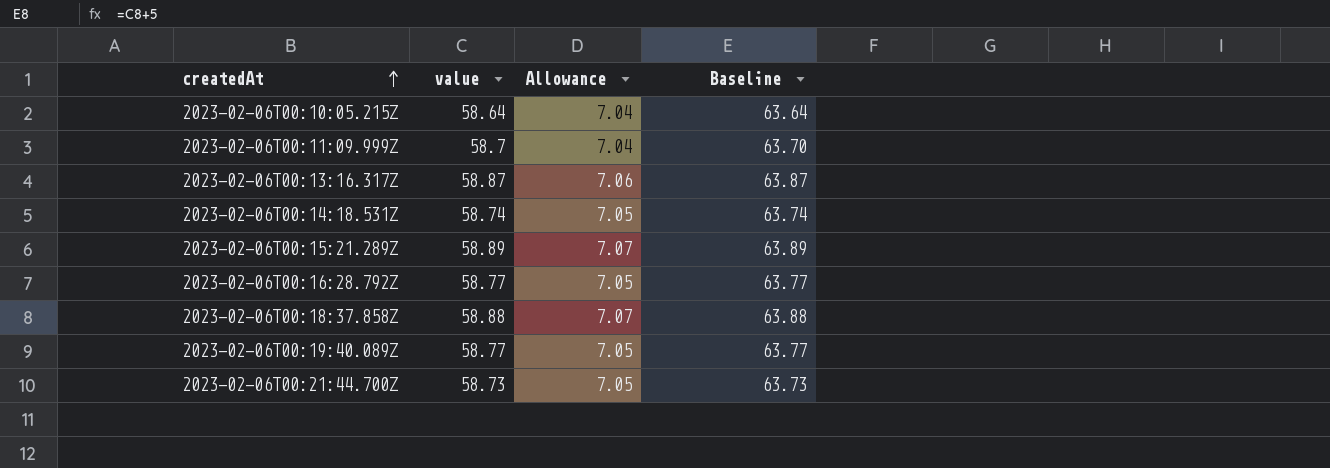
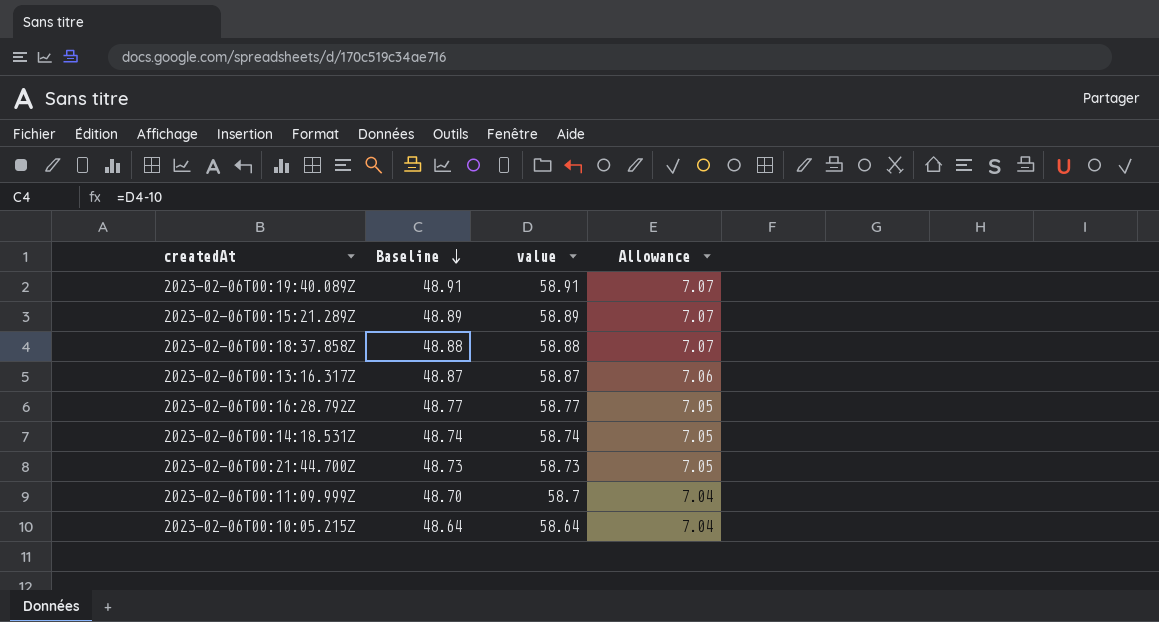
row order: createdAt ascending -> Baseline descending
column Baseline | formula: [value] + 5 -> [value] - 10
column Baseline | position: 4 -> 2
2023-02-06T00:19:40.089Z | value: 58.77 -> 58.91
2023-02-06T00:19:40.089Z | Allowance: 7.05 -> 7.07

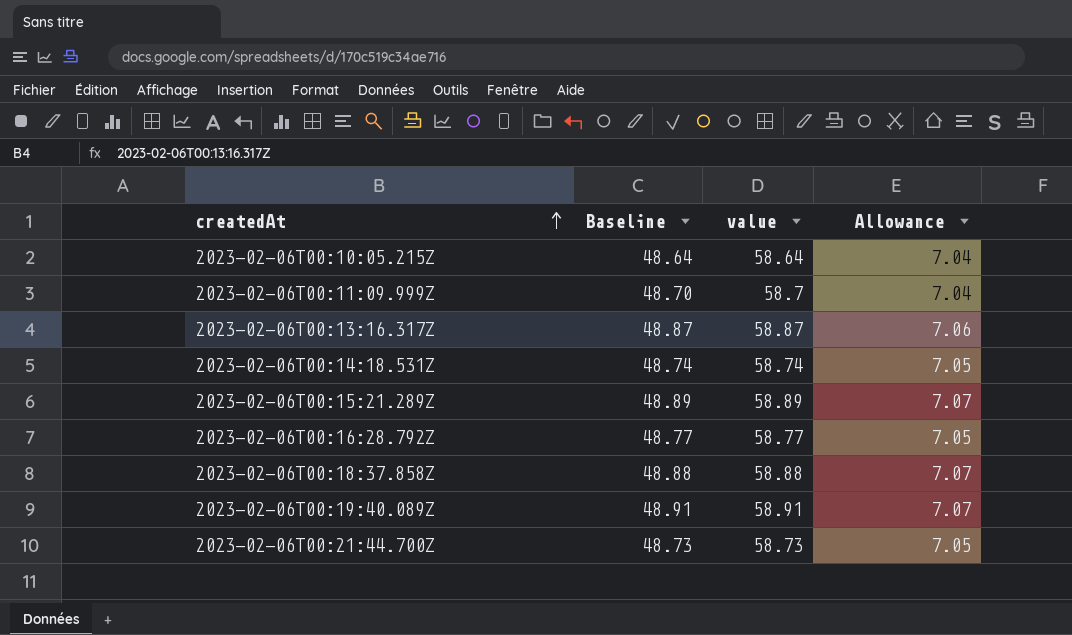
row order: Baseline descending -> createdAt ascending

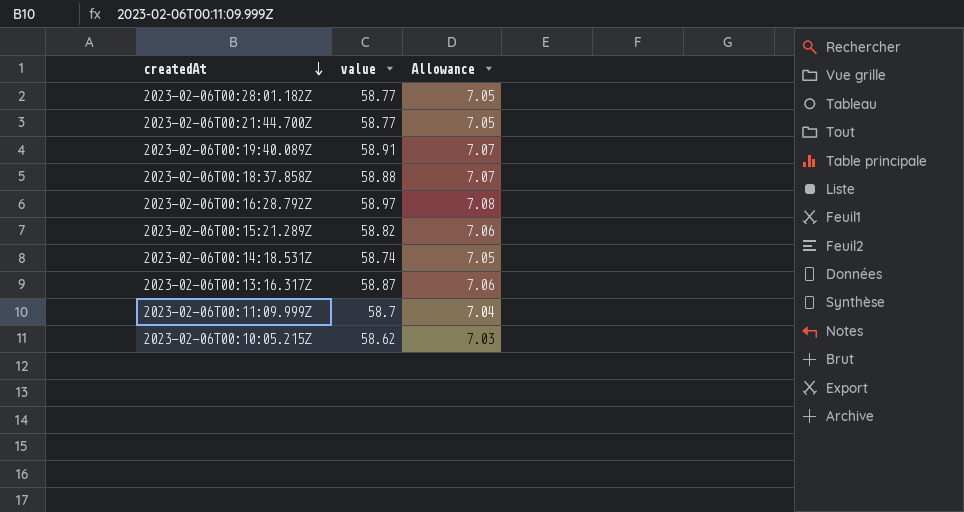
row order: createdAt ascending -> createdAt descending
column Baseline | formula: [value] - 10 -> none
row 2023-02-06T00:28:01.182Z: none -> 58.77 | 7.05
2023-02-06T00:21:44.700Z | value: 58.73 -> 58.77
2023-02-06T00:16:28.792Z | value: 58.77 -> 58.97
2023-02-06T00:16:28.792Z | Allowance: 7.05 -> 7.08
2023-02-06T00:15:21.289Z | value: 58.89 -> 58.82
2023-02-06T00:15:21.289Z | Allowance: 7.07 -> 7.06
2023-02-06T00:10:05.215Z | value: 58.64 -> 58.62
2023-02-06T00:10:05.215Z | Allowance: 7.04 -> 7.03

